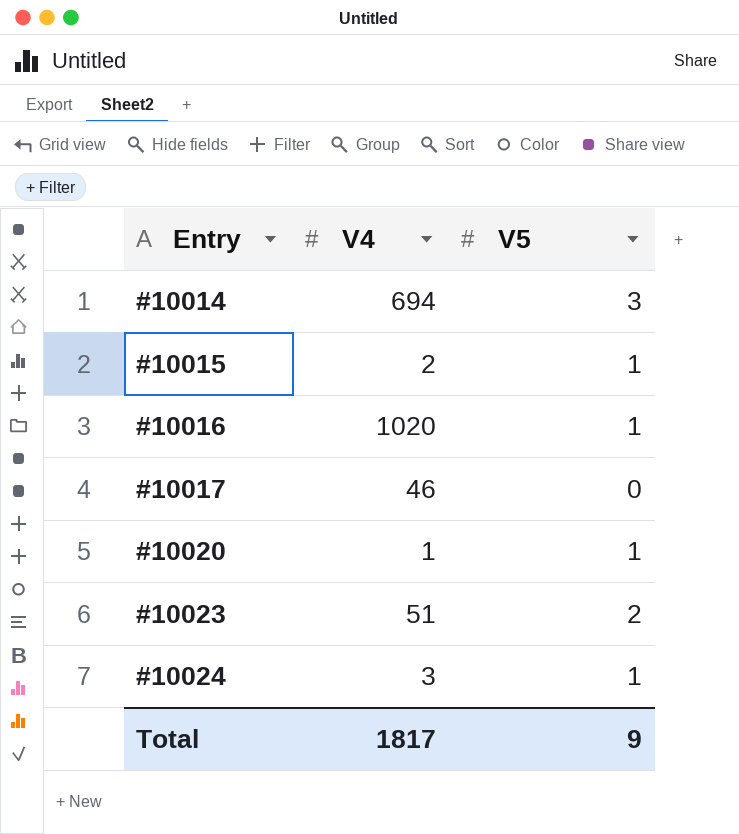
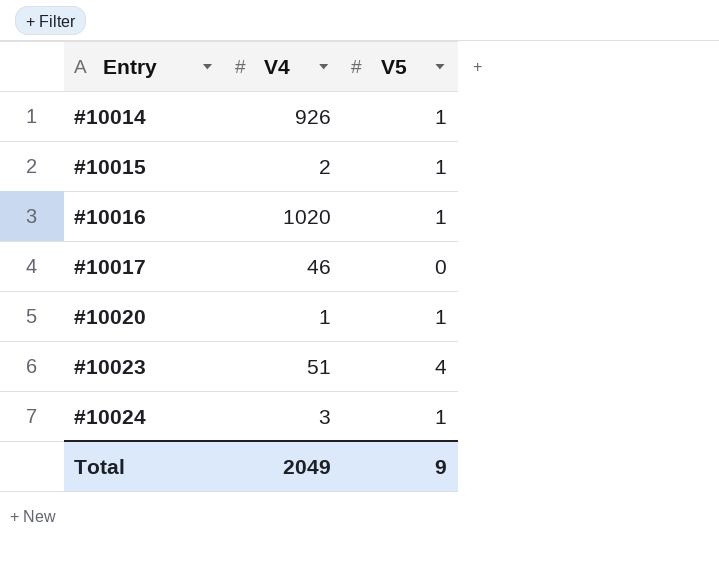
#10014 | V4: 694 -> 926
#10014 | V5: 3 -> 1
#10023 | V5: 2 -> 4
Total | V4: 1817 -> 2049

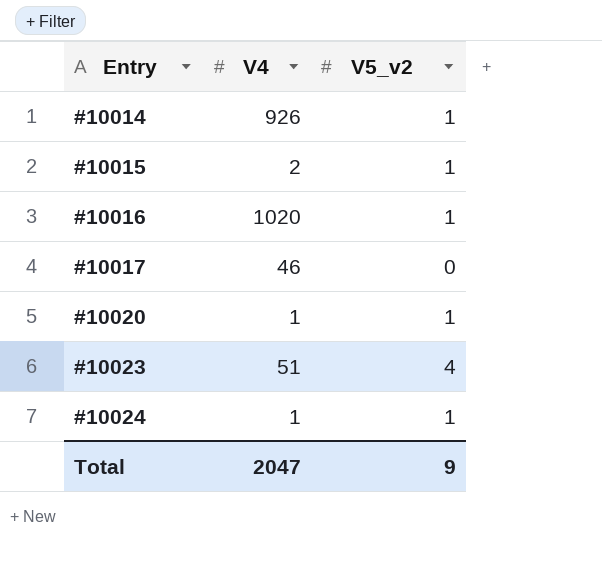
column name: V5 -> V5_v2
#10024 | V4: 3 -> 1
Total | V4: 2049 -> 2047

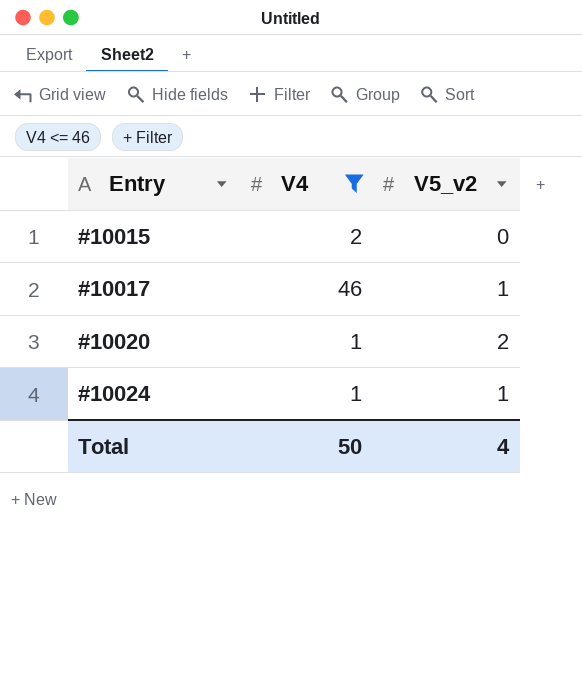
filter: none -> V4 <= 46
#10015 | V5_v2: 1 -> 0
#10017 | V5_v2: 0 -> 1
#10020 | V5_v2: 1 -> 2
Total | V4: 2047 -> 50
Total | V5_v2: 9 -> 4

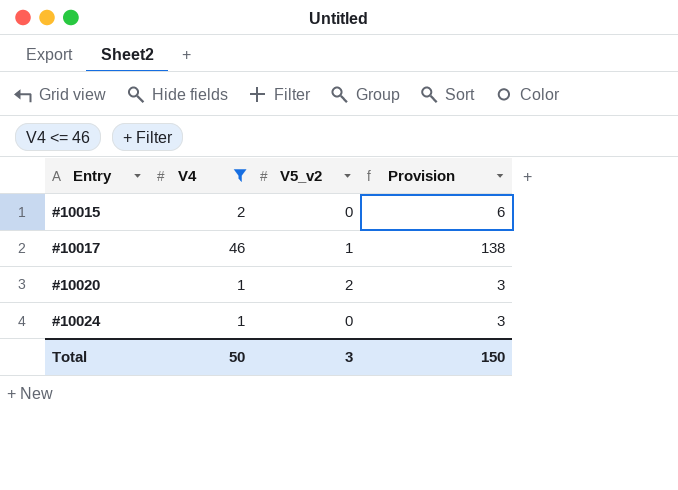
column Provision | formula: none -> [V4] * 3
#10024 | V5_v2: 1 -> 0
Total | V5_v2: 4 -> 3

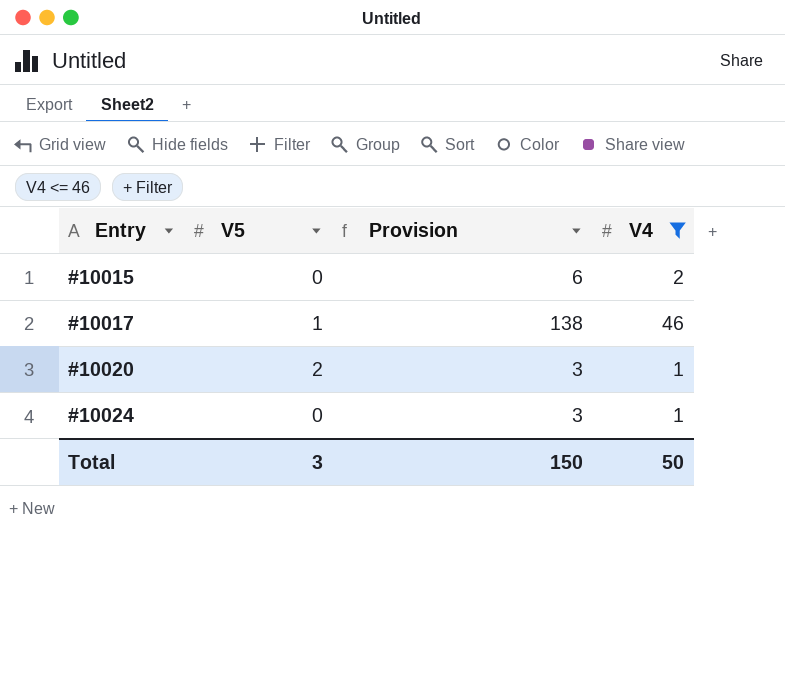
column name: V5_v2 -> V5
column V4 | position: 2 -> 4

